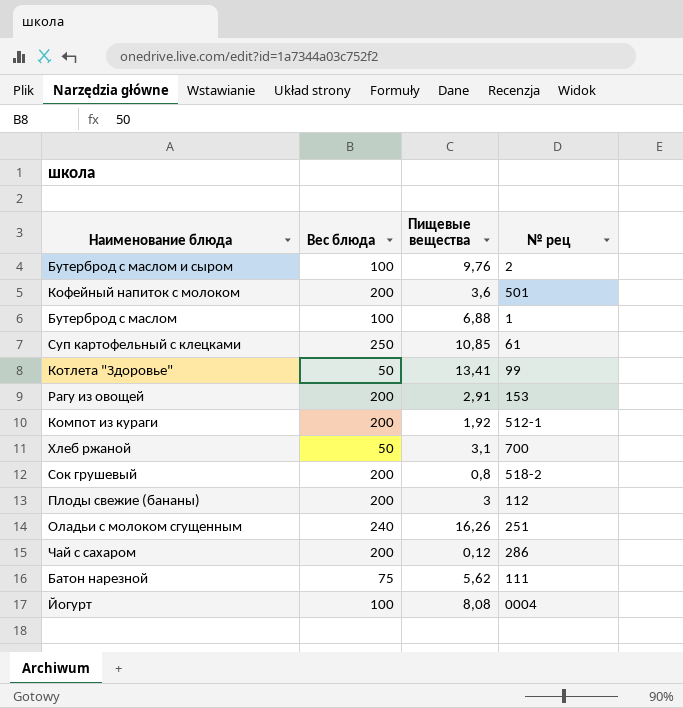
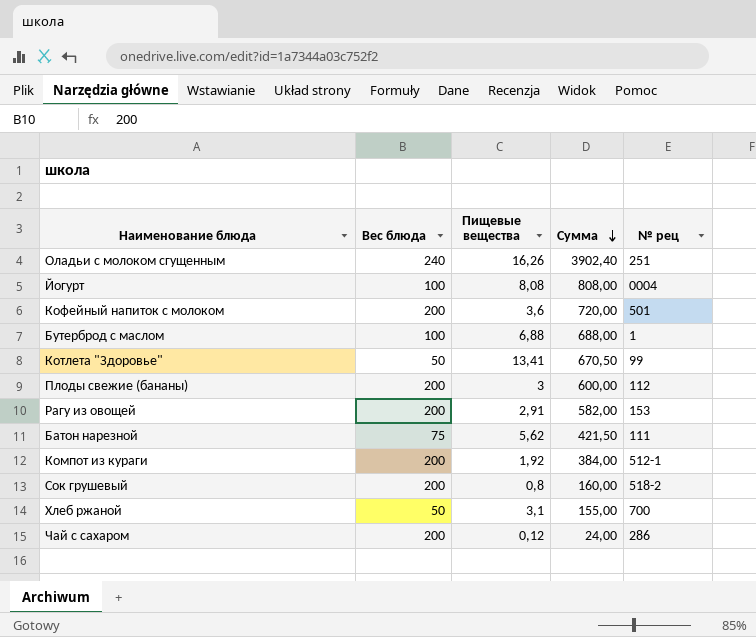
row order: none -> Сумма descending
column Сумма | formula: none -> [Вес блюда] * [Пищевые вещества]
row Бутерброд с маслом и сыром: 100 | 9,76 | 2 -> none
row Суп картофельный с клецками: 250 | 10,85 | 61 -> none

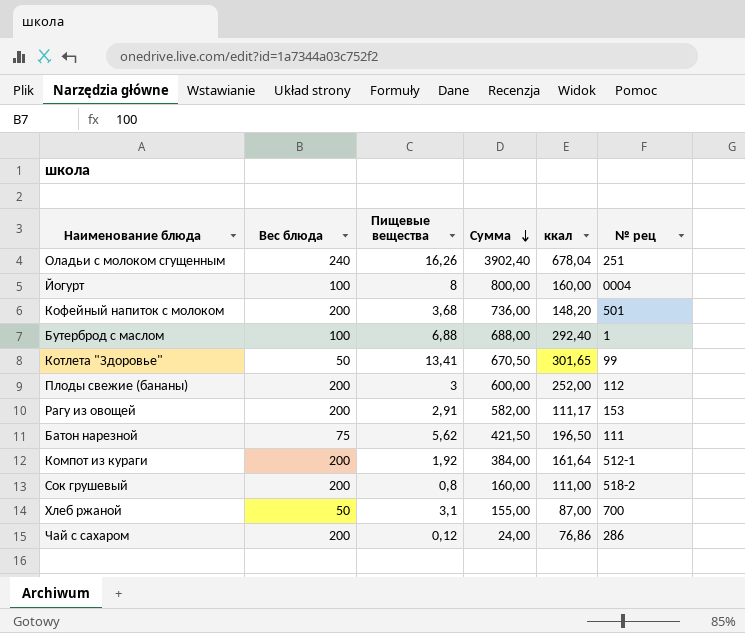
column ккал | position: none -> 5
Йогурт | Пищевые вещества: 8,08 -> 8
Йогурт | Сумма: 808,00 -> 800,00
Кофейный напиток с молоком | Пищевые вещества: 3,6 -> 3,68
Кофейный напиток с молоком | Сумма: 720,00 -> 736,00

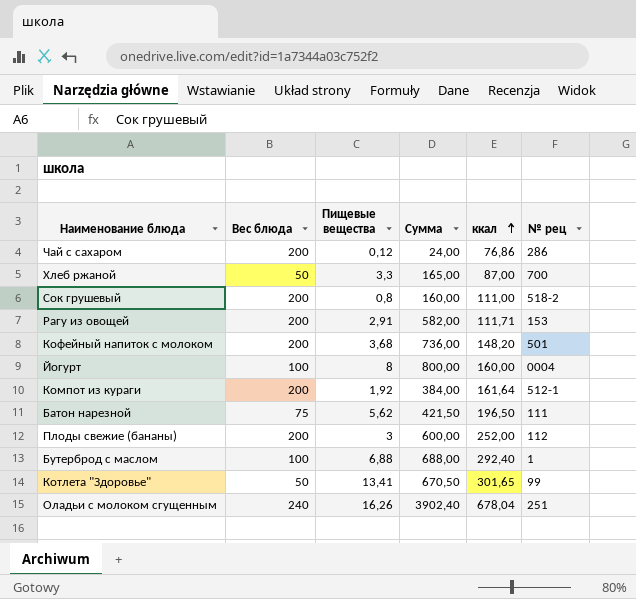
row order: Сумма descending -> ккал ascending
Хлеб ржаной | Пищевые вещества: 3,1 -> 3,3
Хлеб ржаной | Сумма: 155,00 -> 165,00
Рагу из овощей | ккал: 111,17 -> 111,71

